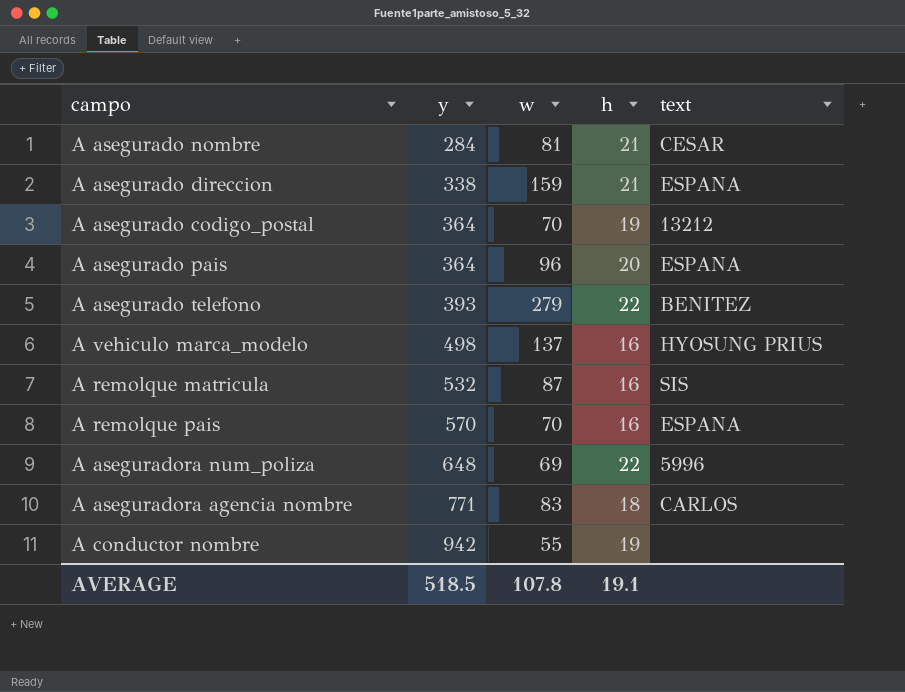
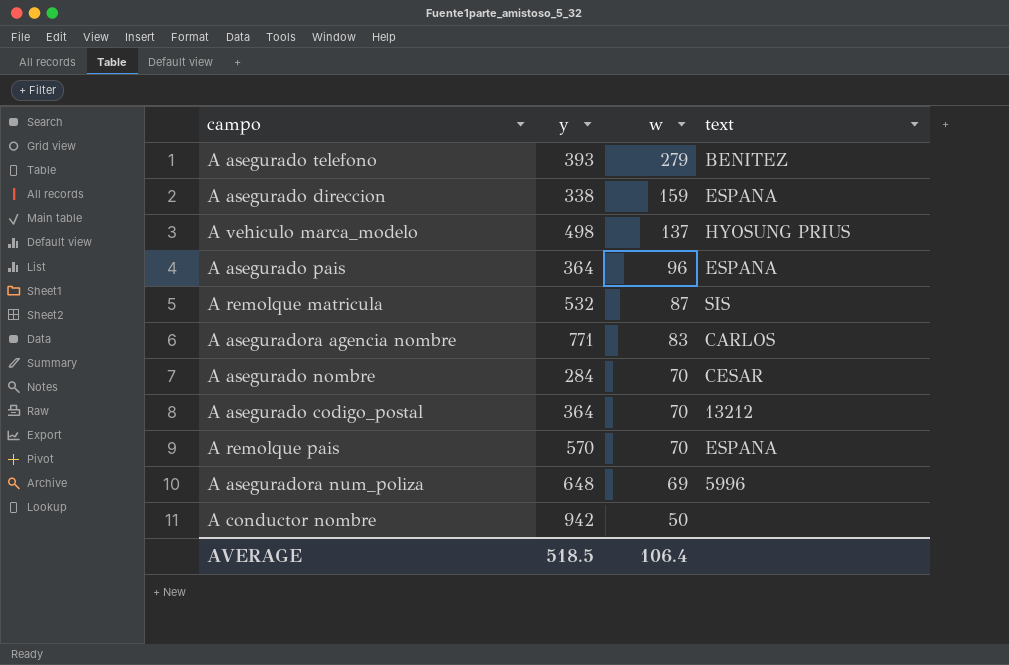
row order: y ascending -> w descending
column h | position: 4 -> none
A asegurado nombre | w: 81 -> 70
A conductor nombre | w: 55 -> 50
AVERAGE | w: 107.8 -> 106.4

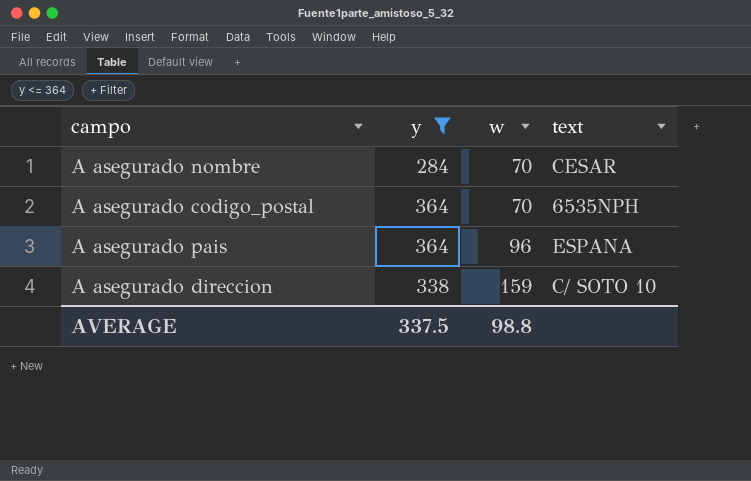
filter: none -> y <= 364
row order: w descending -> w ascending
A asegurado codigo_postal | text: 13212 -> 6535NPH
A asegurado direccion | text: ESPANA -> C/ SOTO 10
AVERAGE | y: 518.5 -> 337.5
AVERAGE | w: 106.4 -> 98.8

